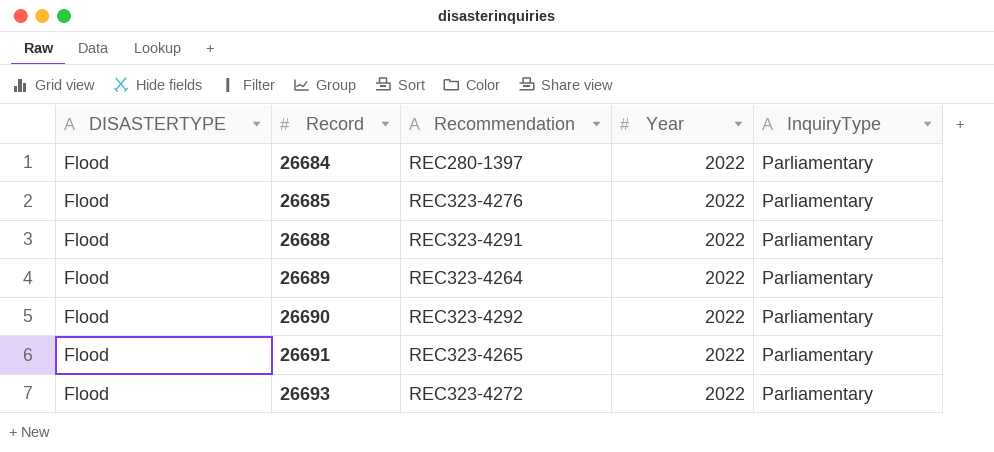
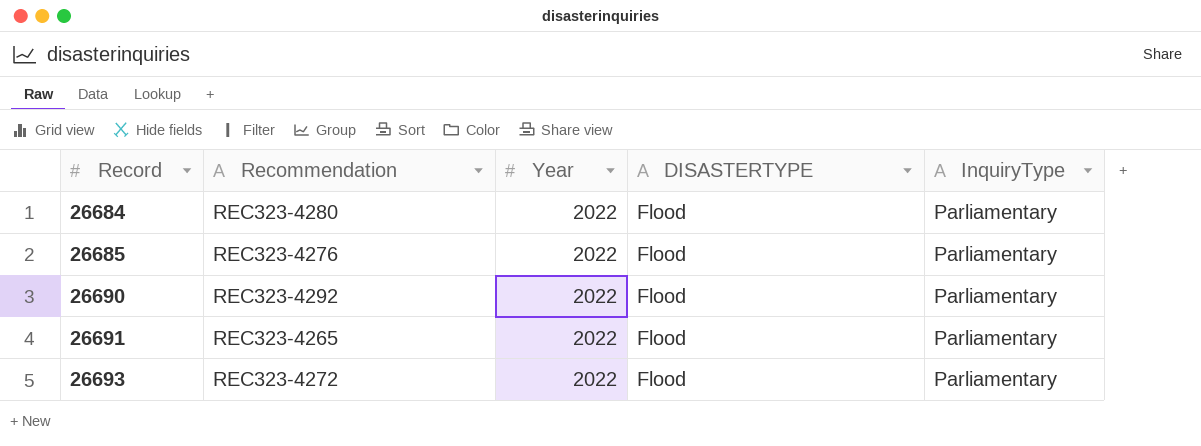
column DISASTERTYPE | position: 1 -> 4
row 26688: Flood | REC323-4291 | 2022 | Parliamentary -> none
row 26689: Flood | REC323-4264 | 2022 | Parliamentary -> none
26684 | Recommendation: REC280-1397 -> REC323-4280

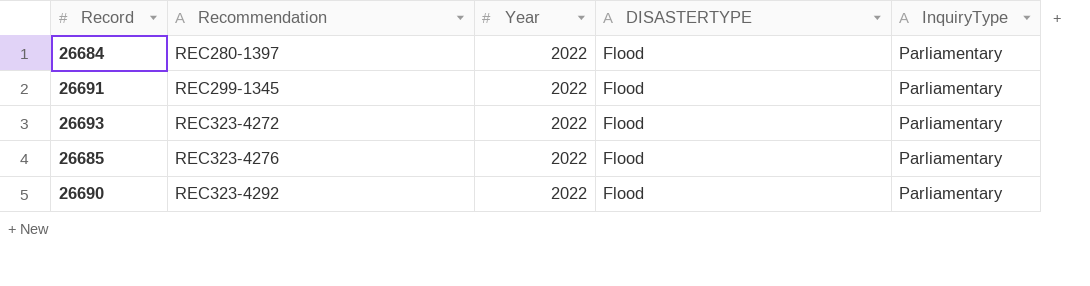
row order: Record ascending -> Recommendation ascending
26684 | Recommendation: REC323-4280 -> REC280-1397
26691 | Recommendation: REC323-4265 -> REC299-1345

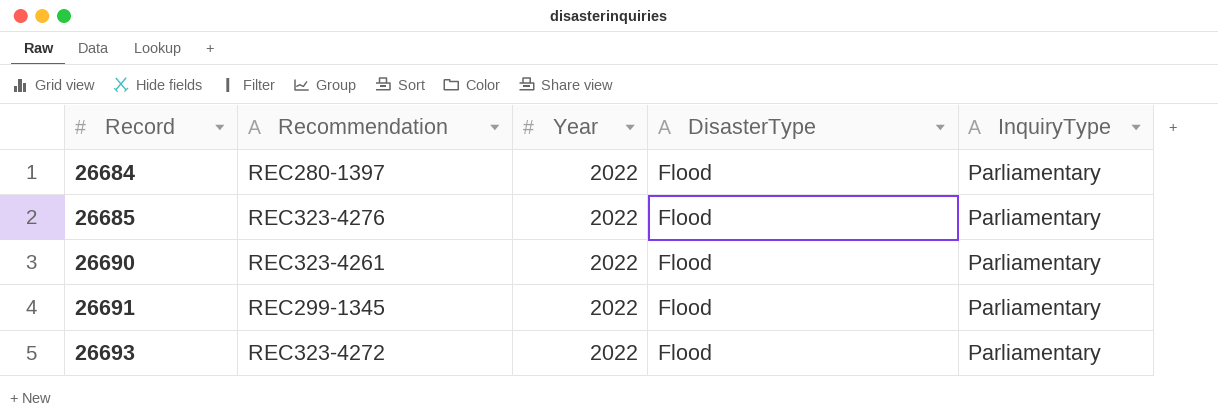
row order: Recommendation ascending -> Record ascending
column name: DISASTERTYPE -> DisasterType
26690 | Recommendation: REC323-4292 -> REC323-4261

